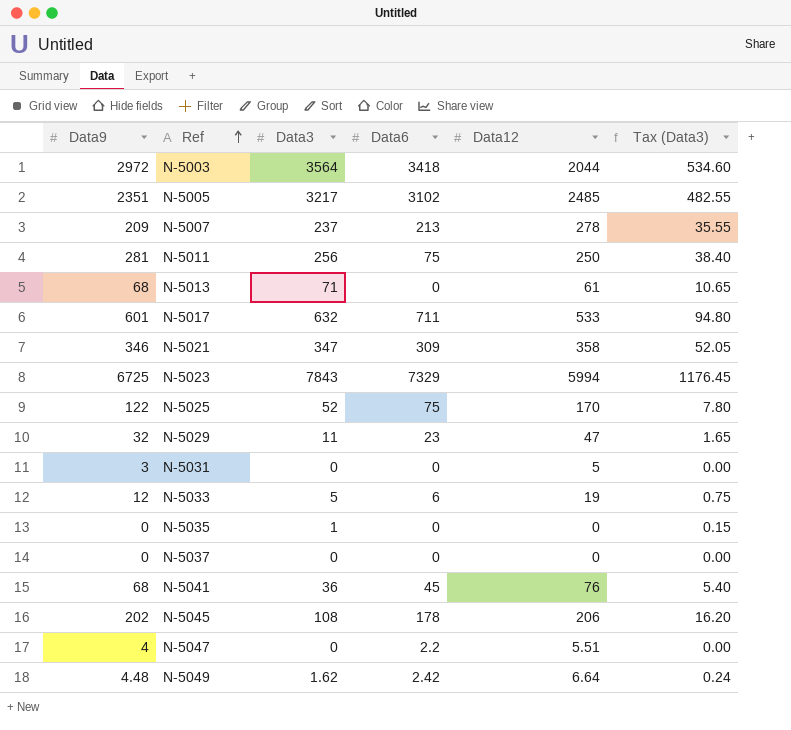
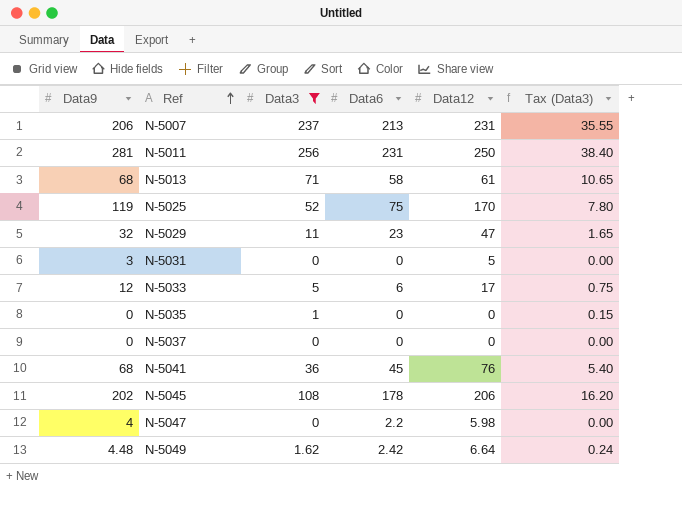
filter: none -> Data3 <= 256
N-5007 | Data9: 209 -> 206
N-5007 | Data12: 278 -> 231
N-5011 | Data6: 75 -> 231
N-5013 | Data6: 0 -> 58
N-5025 | Data9: 122 -> 119
N-5033 | Data12: 19 -> 17
N-5047 | Data12: 5.51 -> 5.98

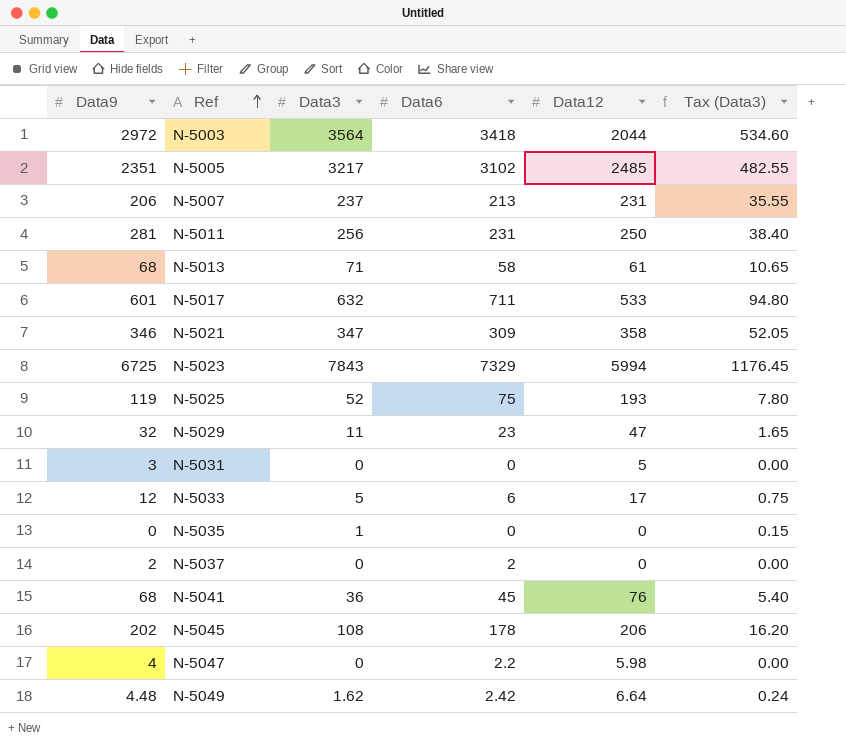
filter: Data3 <= 256 -> none
N-5025 | Data12: 170 -> 193
N-5037 | Data9: 0 -> 2
N-5037 | Data6: 0 -> 2

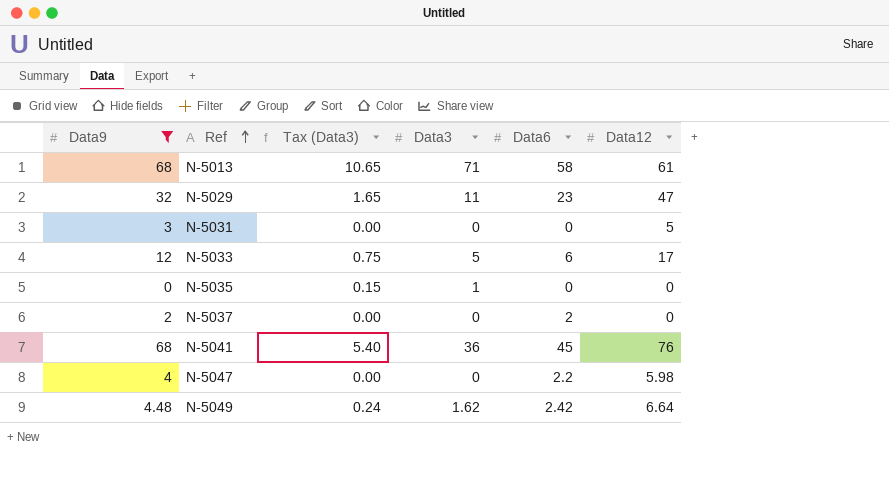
filter: none -> Data9 <= 68
column Tax (Data3) | position: 6 -> 3

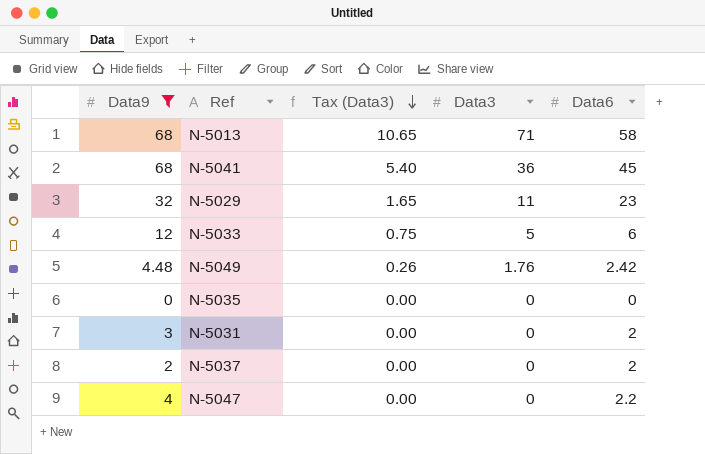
row order: Ref ascending -> Tax (Data3) descending
column Data12 | position: 6 -> none
N-5049 | Tax (Data3): 0.24 -> 0.26
N-5049 | Data3: 1.62 -> 1.76
N-5035 | Tax (Data3): 0.15 -> 0.00
N-5035 | Data3: 1 -> 0
N-5031 | Data6: 0 -> 2

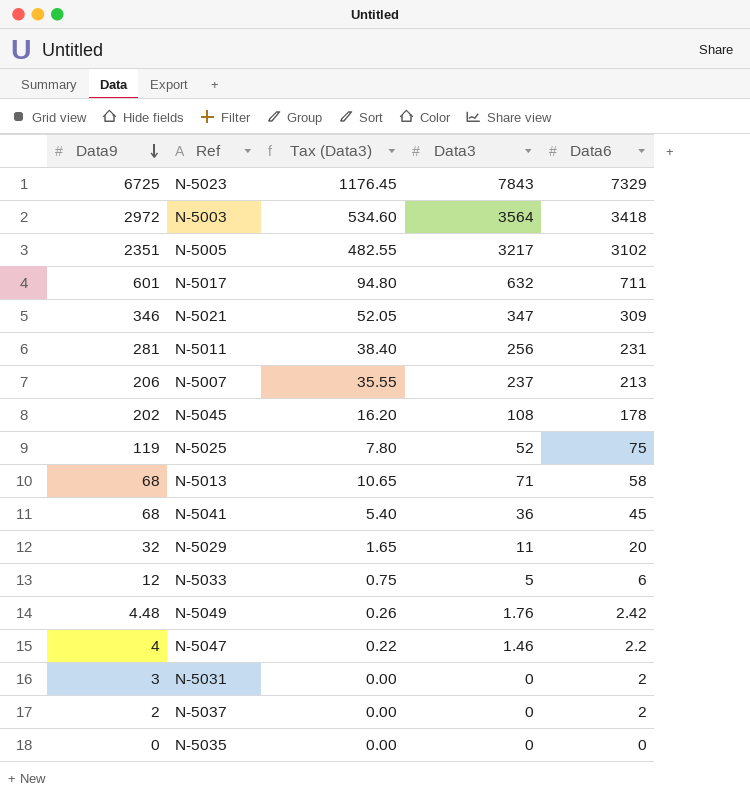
filter: Data9 <= 68 -> none
row order: Tax (Data3) descending -> Data9 descending
N-5029 | Data6: 23 -> 20
N-5047 | Tax (Data3): 0.00 -> 0.22
N-5047 | Data3: 0 -> 1.46

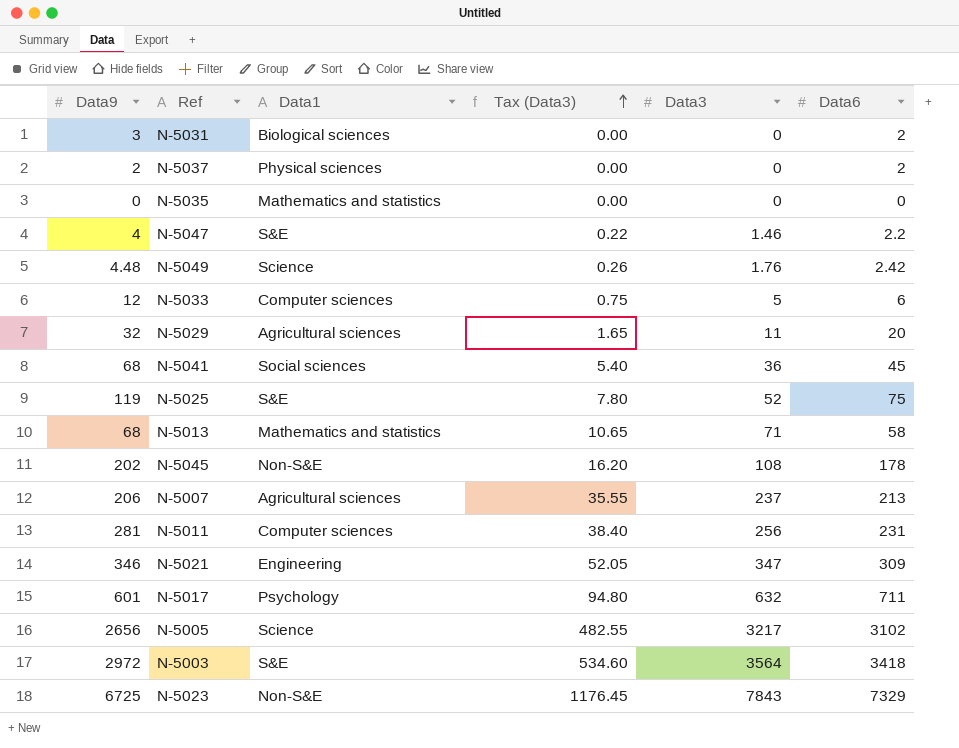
row order: Data9 descending -> Tax (Data3) ascending
column Data1 | position: none -> 3
N-5005 | Data9: 2351 -> 2656

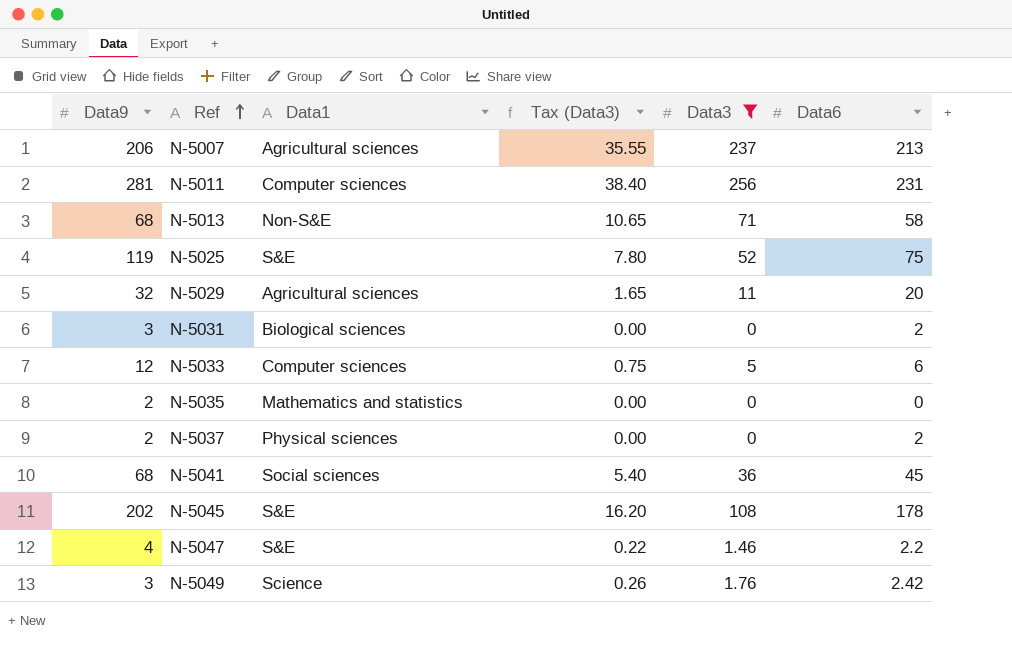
filter: none -> Data3 <= 256
row order: Tax (Data3) ascending -> Ref ascending
N-5013 | Data1: Mathematics and statistics -> Non-S&E
N-5035 | Data9: 0 -> 2
N-5045 | Data1: Non-S&E -> S&E
N-5049 | Data9: 4.48 -> 3

